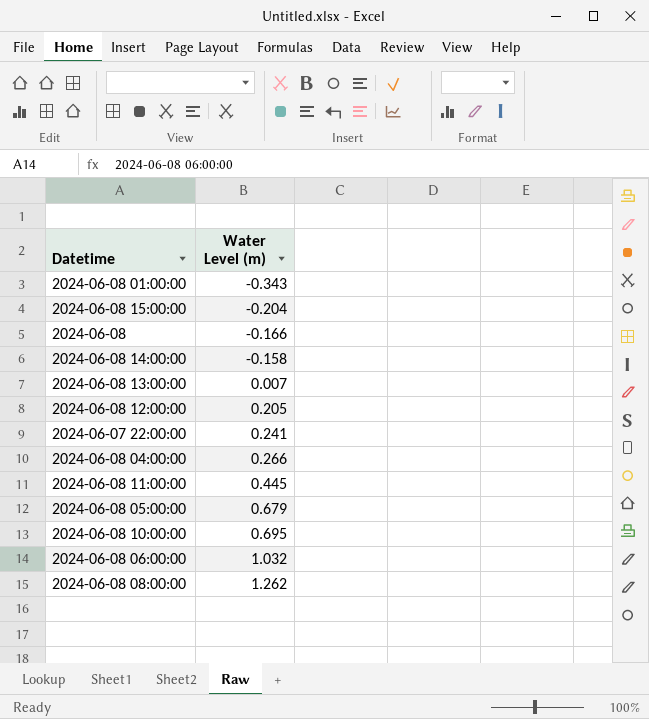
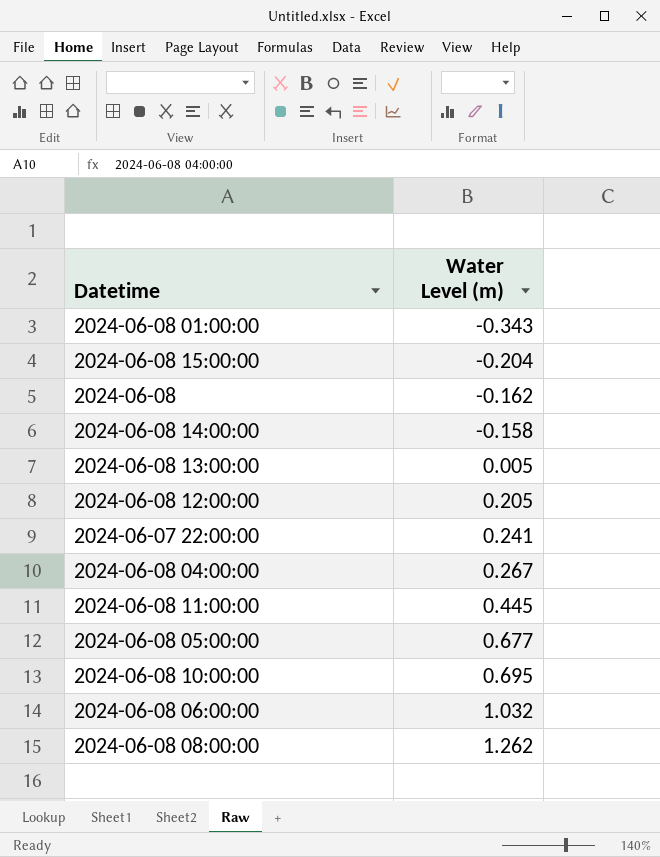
2024-06-08 | Water Level (m): -0.166 -> -0.162
2024-06-08 13:00:00 | Water Level (m): 0.007 -> 0.005
2024-06-08 04:00:00 | Water Level (m): 0.266 -> 0.267
2024-06-08 05:00:00 | Water Level (m): 0.679 -> 0.677

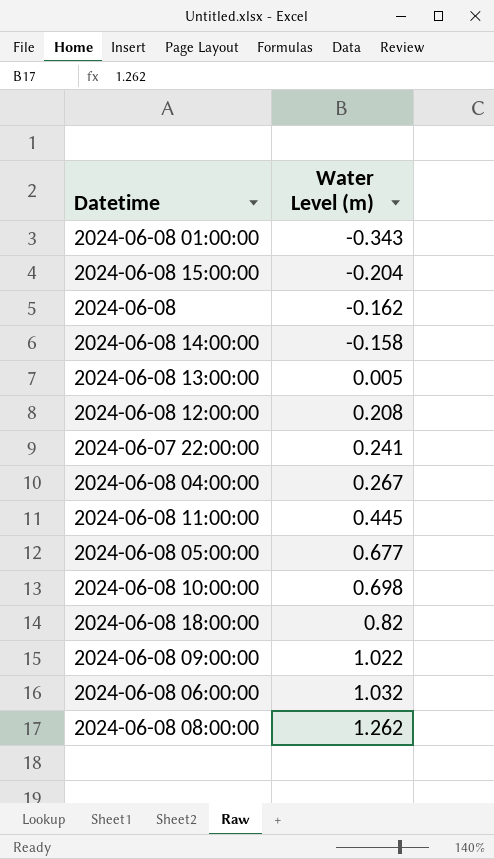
2024-06-08 12:00:00 | Water Level (m): 0.205 -> 0.208
2024-06-08 10:00:00 | Water Level (m): 0.695 -> 0.698
row 2024-06-08 18:00:00: none -> 0.82
row 2024-06-08 09:00:00: none -> 1.022

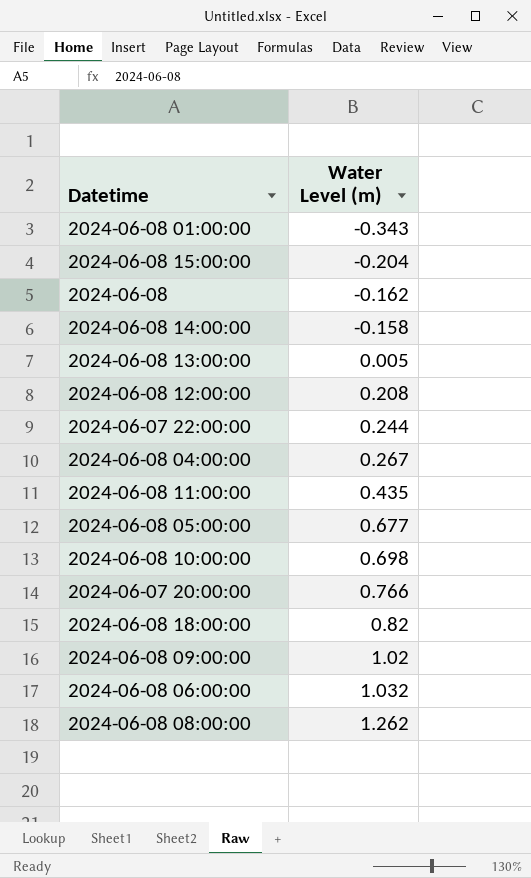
2024-06-07 22:00:00 | Water Level (m): 0.241 -> 0.244
2024-06-08 11:00:00 | Water Level (m): 0.445 -> 0.435
row 2024-06-07 20:00:00: none -> 0.766
2024-06-08 09:00:00 | Water Level (m): 1.022 -> 1.02

